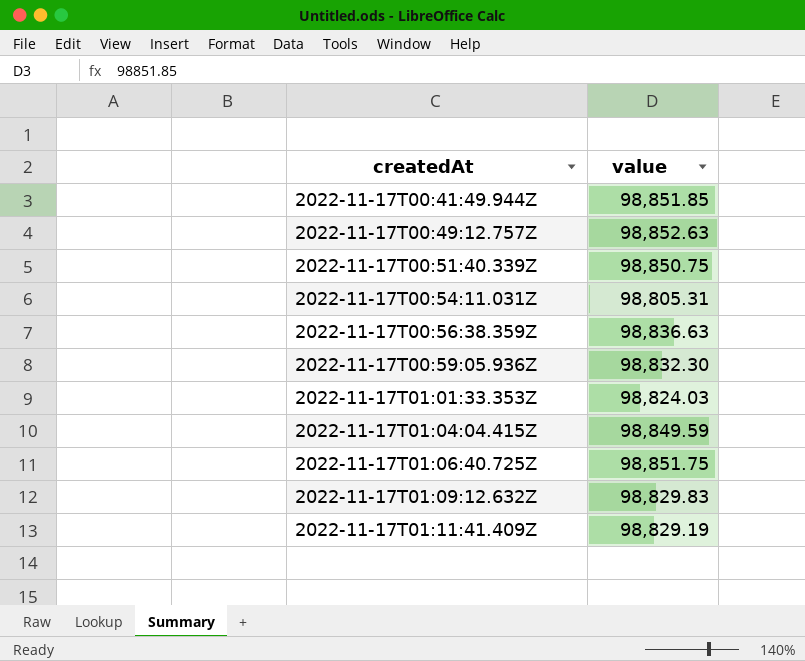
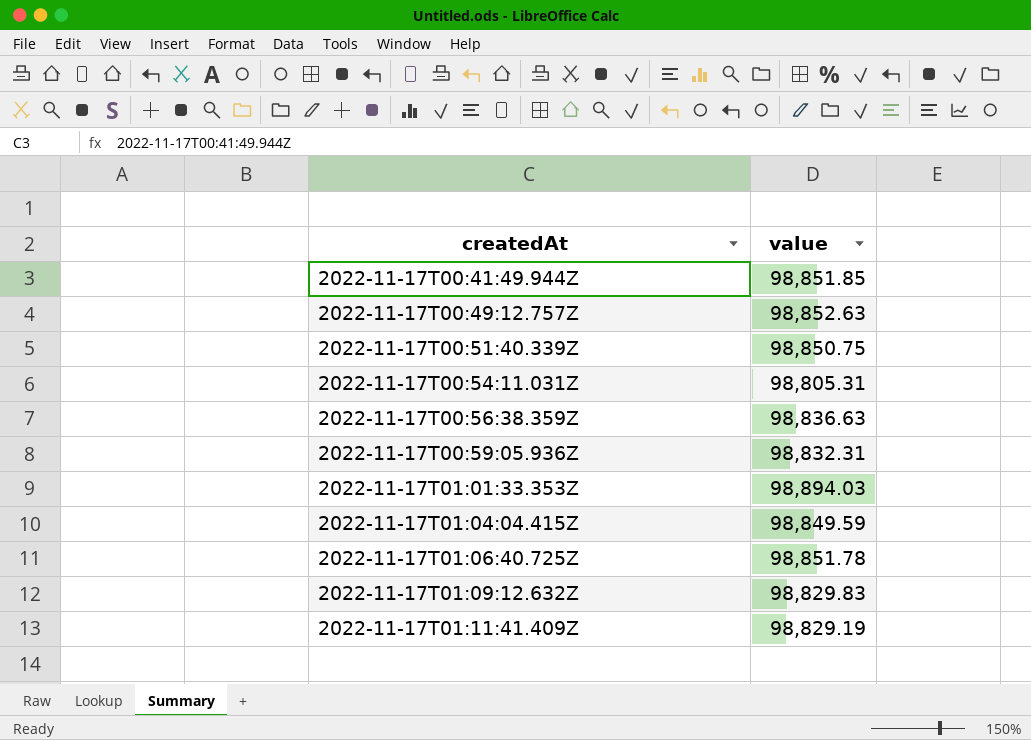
2022-11-17T00:59:05.936Z | value: 98,832.30 -> 98,832.31
2022-11-17T01:01:33.353Z | value: 98,824.03 -> 98,894.03
2022-11-17T01:06:40.725Z | value: 98,851.75 -> 98,851.78

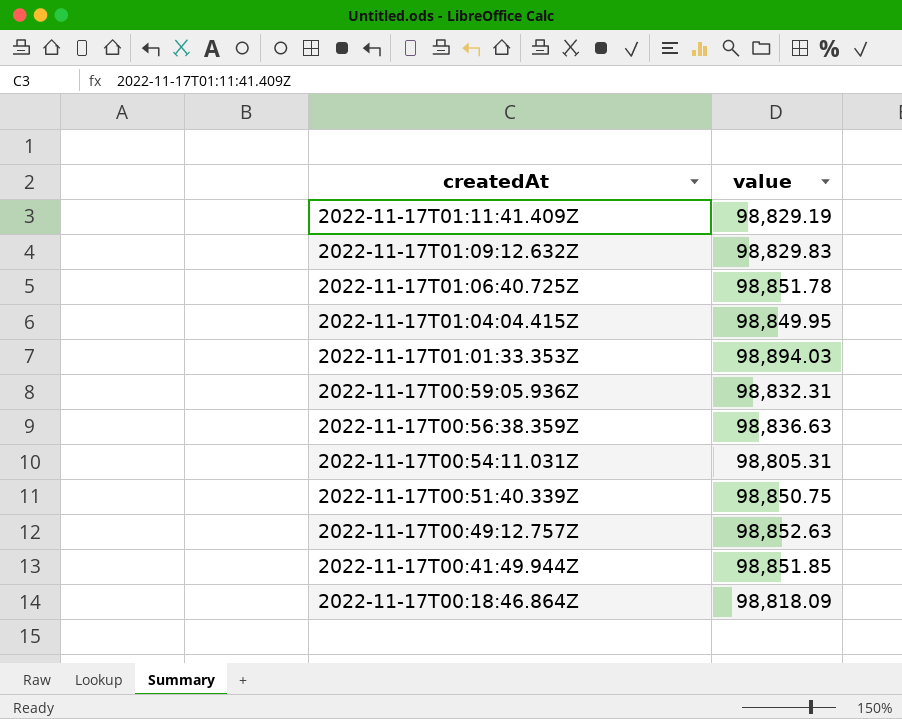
row order: createdAt ascending -> createdAt descending
2022-11-17T01:04:04.415Z | value: 98,849.59 -> 98,849.95
row 2022-11-17T00:18:46.864Z: none -> 98,818.09

